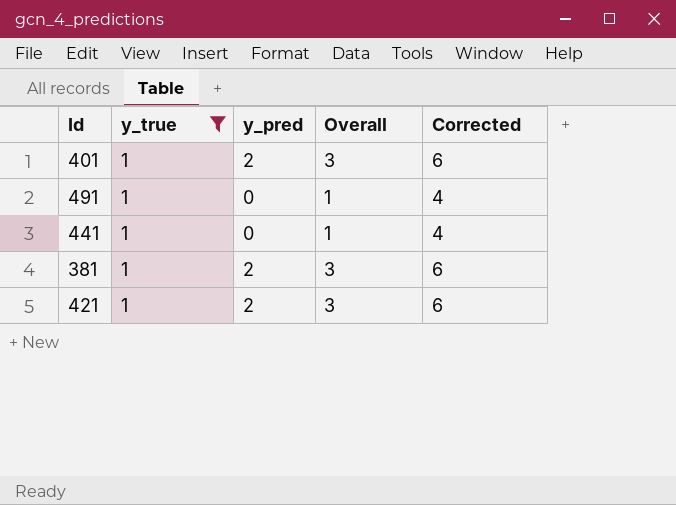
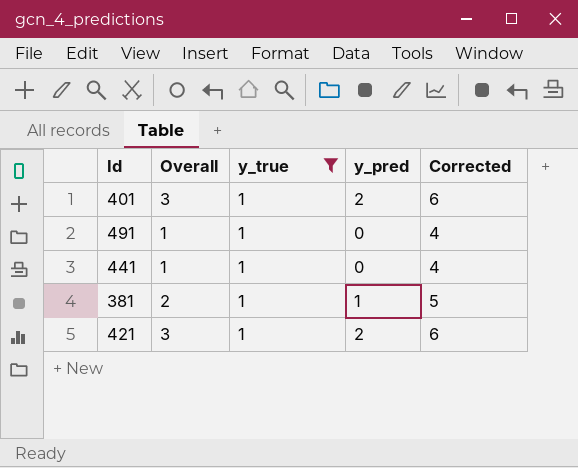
column Overall | position: 4 -> 2
381 | Overall: 3 -> 2
381 | y_pred: 2 -> 1
381 | Corrected: 6 -> 5

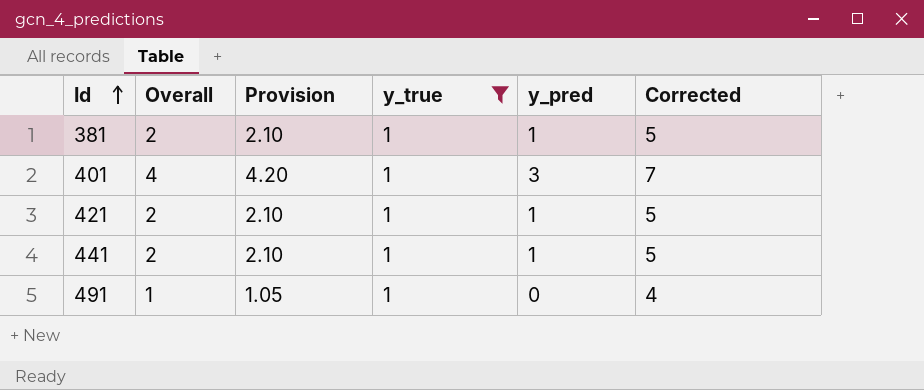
row order: none -> Id ascending
column Provision | formula: none -> [Overall] * 1.05
401 | Overall: 3 -> 4
401 | y_pred: 2 -> 3
401 | Corrected: 6 -> 7
421 | Overall: 3 -> 2
421 | y_pred: 2 -> 1
421 | Corrected: 6 -> 5
441 | Overall: 1 -> 2
441 | y_pred: 0 -> 1
441 | Corrected: 4 -> 5

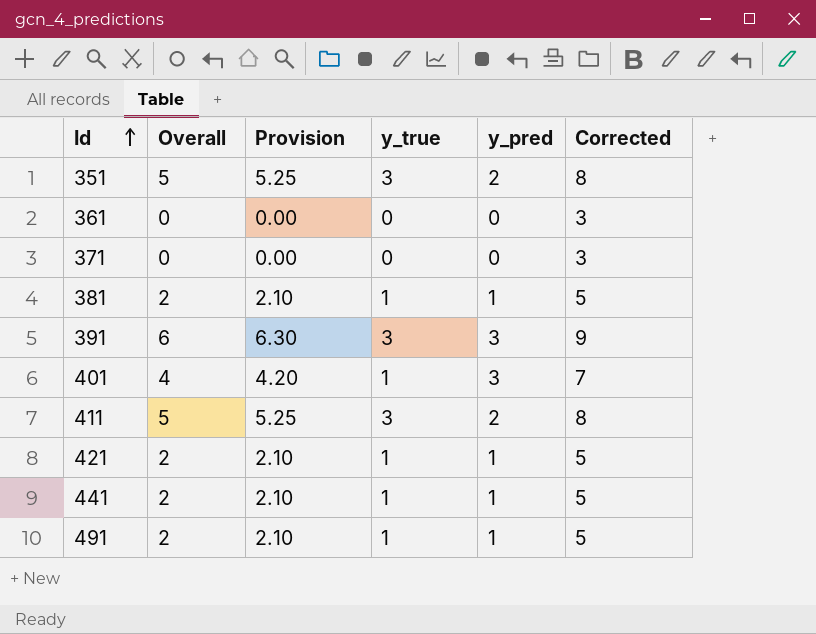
filter: y_true = 1 -> none
491 | Overall: 1 -> 2
491 | Provision: 1.05 -> 2.10
491 | y_pred: 0 -> 1
491 | Corrected: 4 -> 5

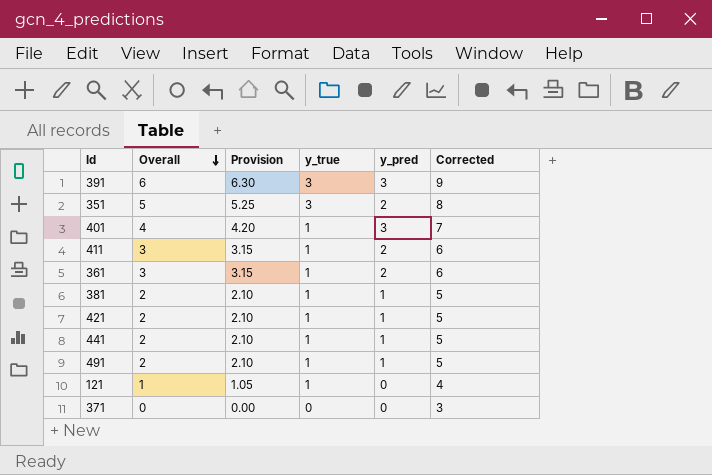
row order: Id ascending -> Overall descending
411 | Overall: 5 -> 3
411 | Provision: 5.25 -> 3.15
411 | y_true: 3 -> 1
411 | Corrected: 8 -> 6
361 | Overall: 0 -> 3
361 | Provision: 0.00 -> 3.15
361 | y_true: 0 -> 1
361 | y_pred: 0 -> 2
361 | Corrected: 3 -> 6
row 121: none -> 1 | 1.05 | 1 | 0 | 4

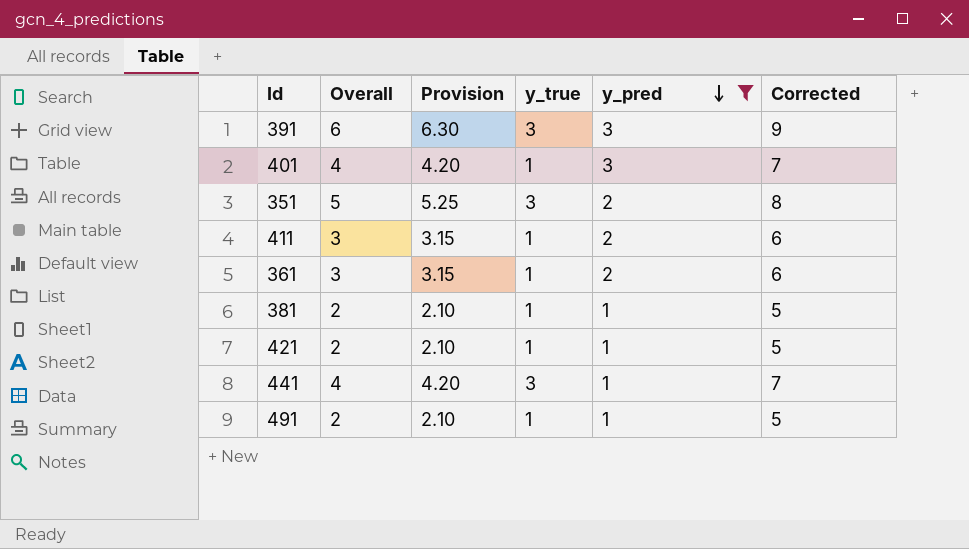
filter: none -> y_pred != 0
row order: Overall descending -> y_pred descending
441 | Overall: 2 -> 4
441 | Provision: 2.10 -> 4.20
441 | y_true: 1 -> 3
441 | Corrected: 5 -> 7

